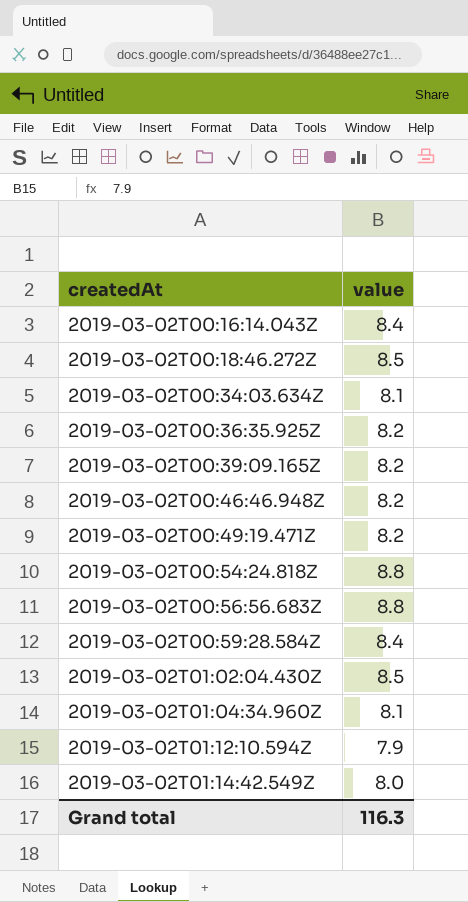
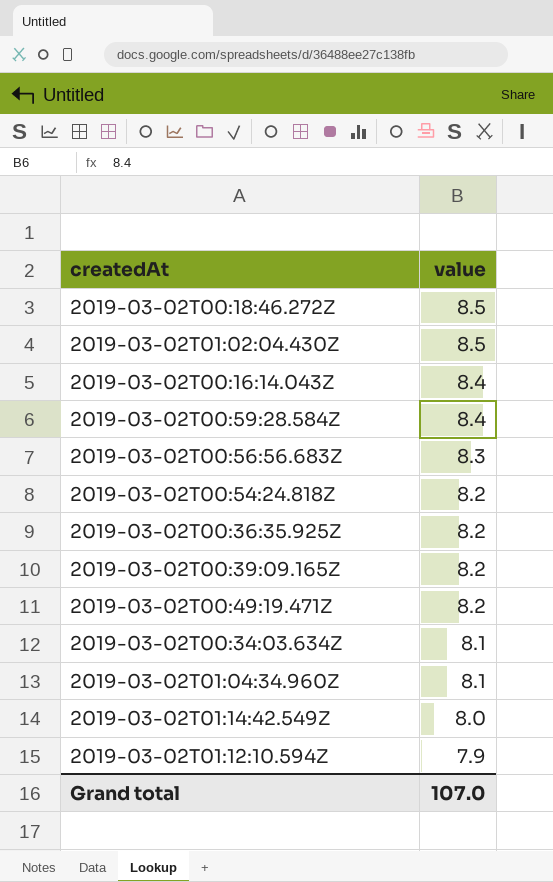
row order: createdAt ascending -> value descending
row 2019-03-02T00:46:46.948Z: 8.2 -> none
2019-03-02T00:56:56.683Z | value: 8.8 -> 8.3
2019-03-02T00:54:24.818Z | value: 8.8 -> 8.2
Grand total | value: 116.3 -> 107.0

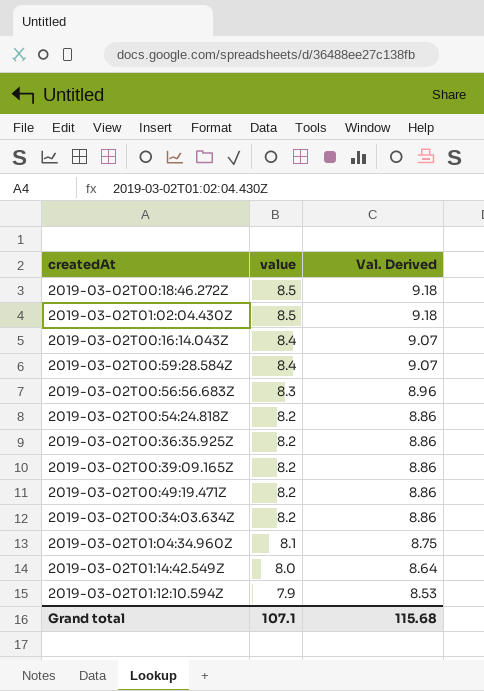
column Val. Derived | formula: none -> [value] * 1.08
2019-03-02T00:34:03.634Z | value: 8.1 -> 8.2
Grand total | value: 107.0 -> 107.1

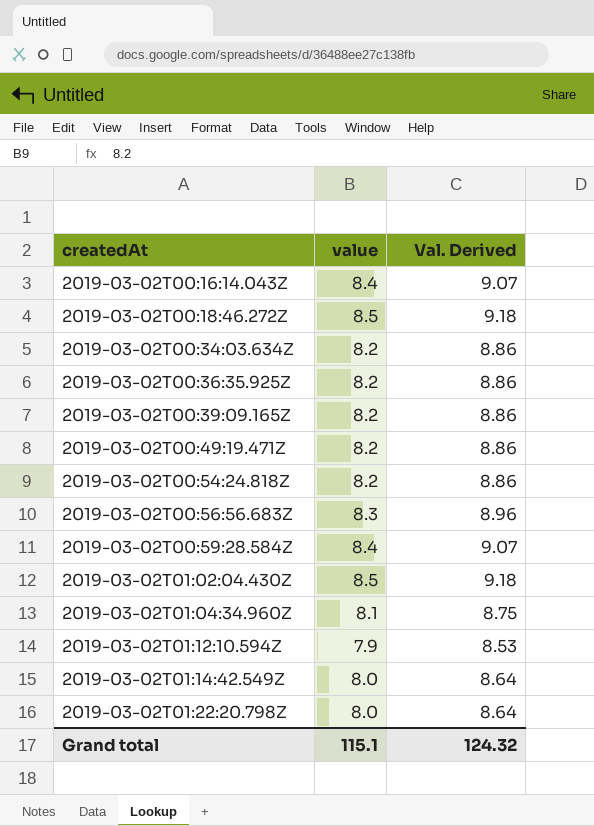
row order: value descending -> createdAt ascending
row 2019-03-02T01:22:20.798Z: none -> 8.0 | 8.64
Grand total | value: 107.1 -> 115.1
Grand total | Val. Derived: 115.68 -> 124.32

